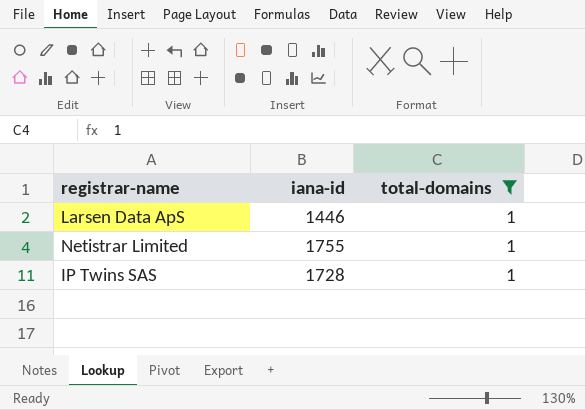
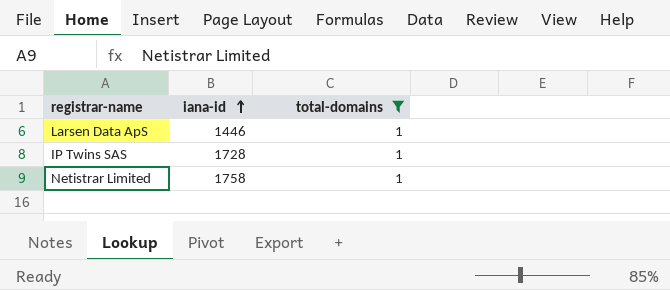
row order: none -> iana-id ascending
Netistrar Limited | iana-id: 1755 -> 1758

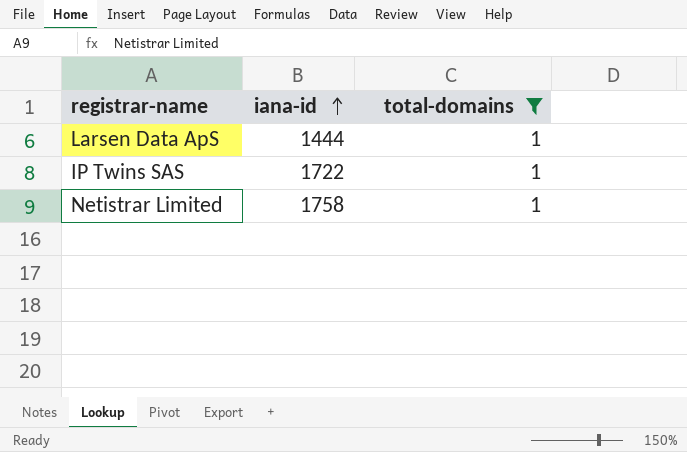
Larsen Data ApS | iana-id: 1446 -> 1444
IP Twins SAS | iana-id: 1728 -> 1722

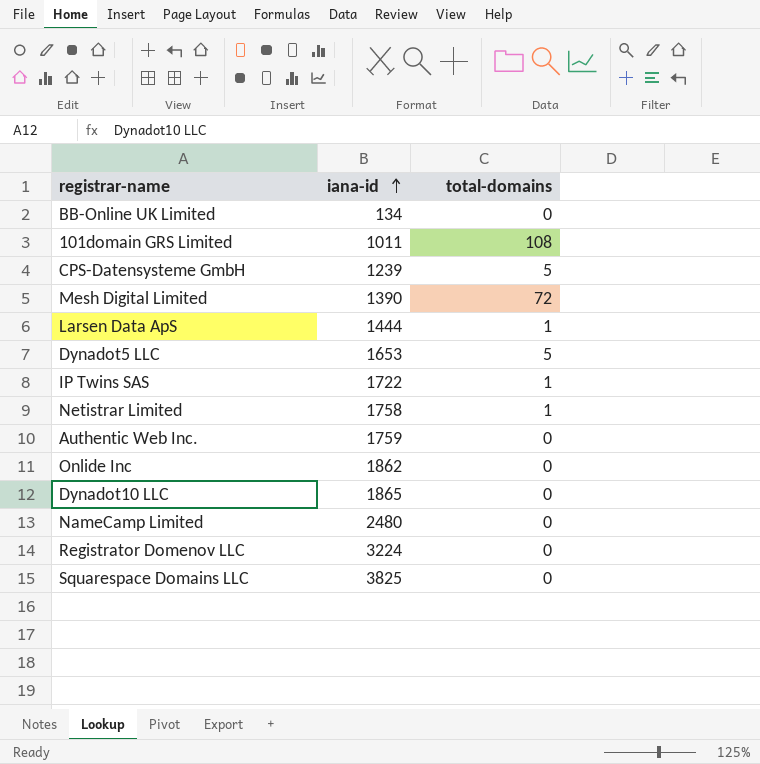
filter: total-domains = 1 -> none

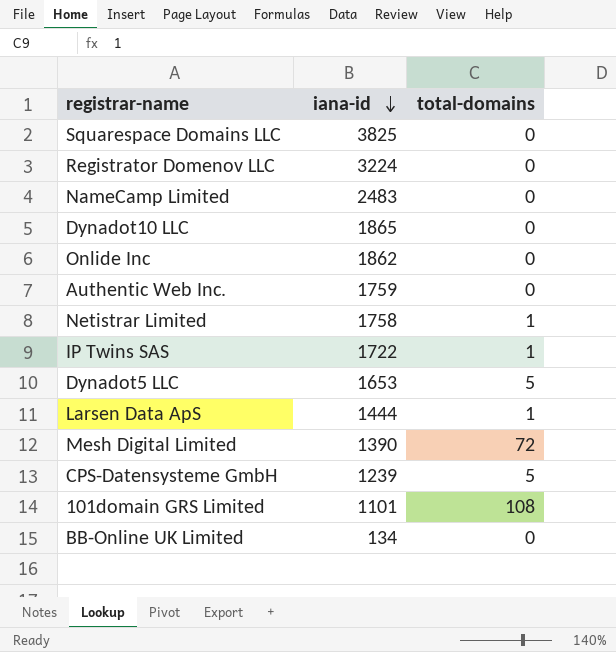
row order: iana-id ascending -> iana-id descending
NameCamp Limited | iana-id: 2480 -> 2483
101domain GRS Limited | iana-id: 1011 -> 1101

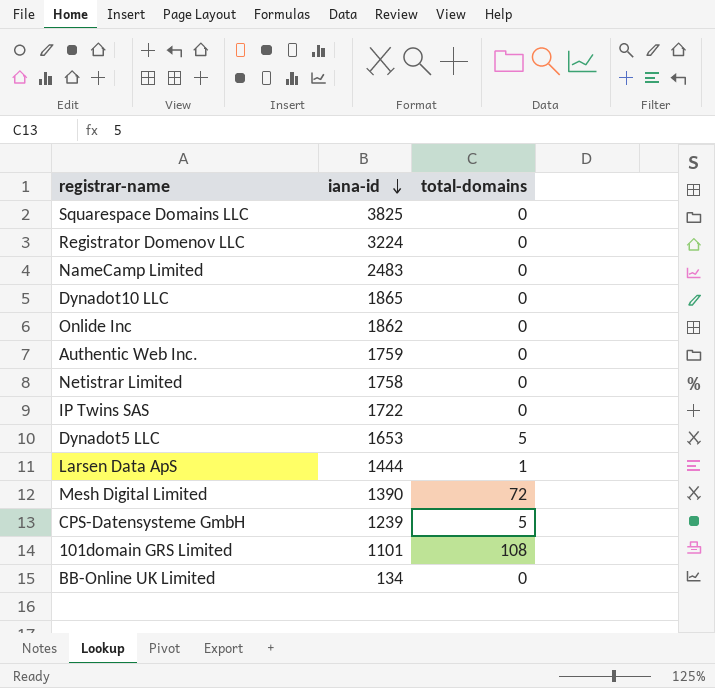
Netistrar Limited | total-domains: 1 -> 0
IP Twins SAS | total-domains: 1 -> 0

